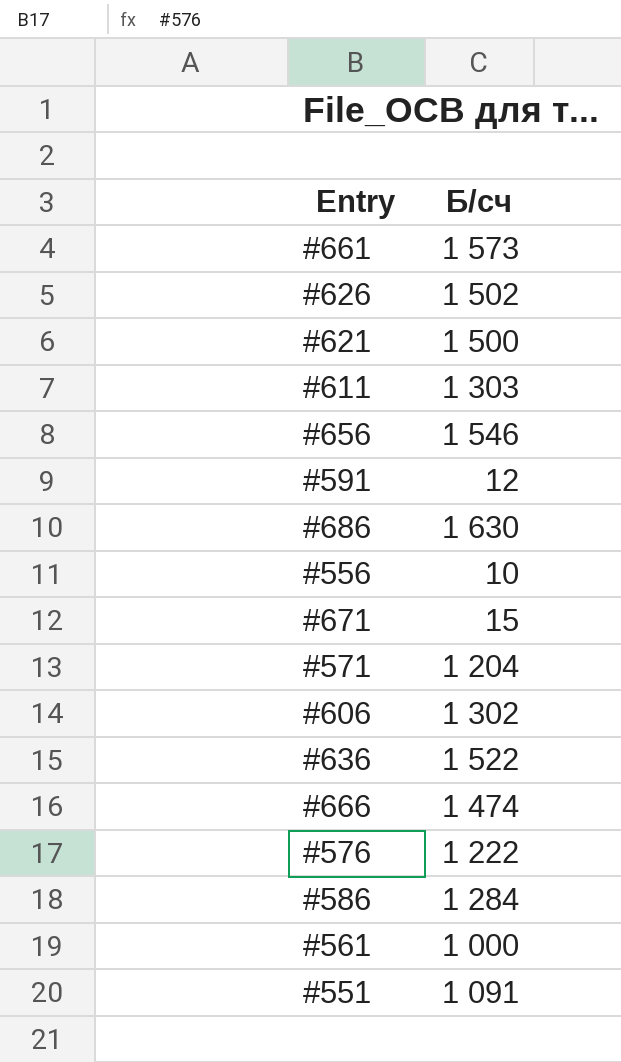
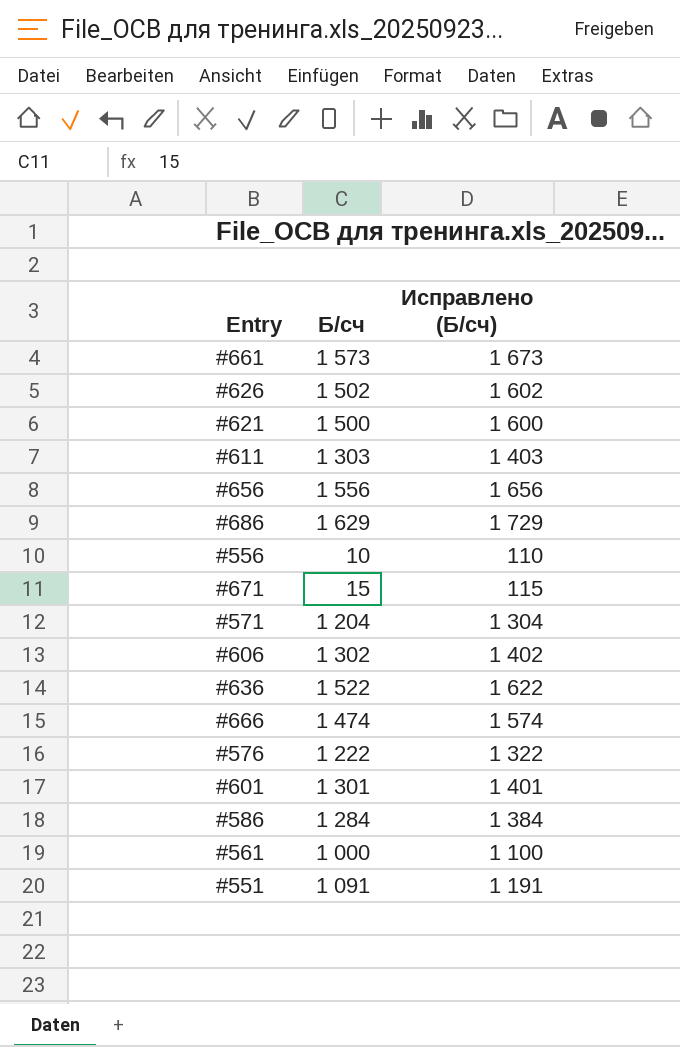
column Исправлено (Б/сч) | formula: none -> [Б/сч] + 100
row #591: 12 -> none
#656 | Б/сч: 1 546 -> 1 556
#686 | Б/сч: 1 630 -> 1 629
row #601: none -> 1 301 | 1 401

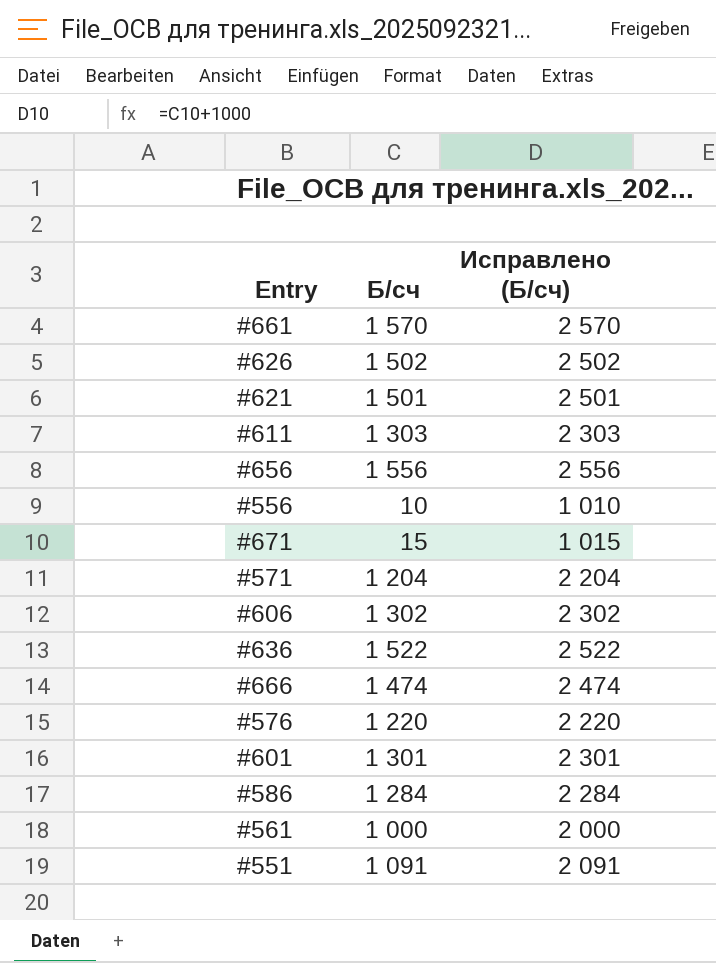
column Исправлено (Б/сч) | formula: [Б/сч] + 100 -> [Б/сч] + 1000
row #686: 1 629 | 1 729 -> none
#661 | Б/сч: 1 573 -> 1 570
#621 | Б/сч: 1 500 -> 1 501
#576 | Б/сч: 1 222 -> 1 220

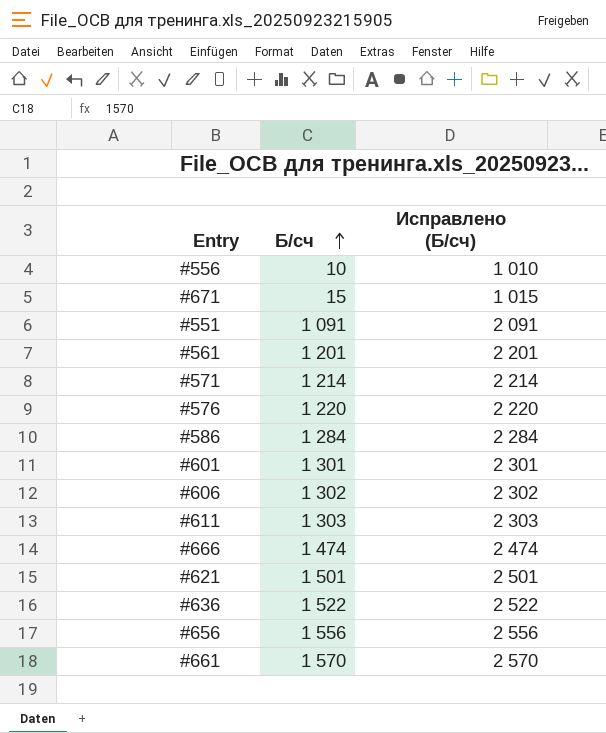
row order: none -> Б/сч ascending
row #626: 1 502 | 2 502 -> none
#561 | Б/сч: 1 000 -> 1 201
#561 | Исправлено (Б/сч): 2 000 -> 2 201
#571 | Б/сч: 1 204 -> 1 214
#571 | Исправлено (Б/сч): 2 204 -> 2 214

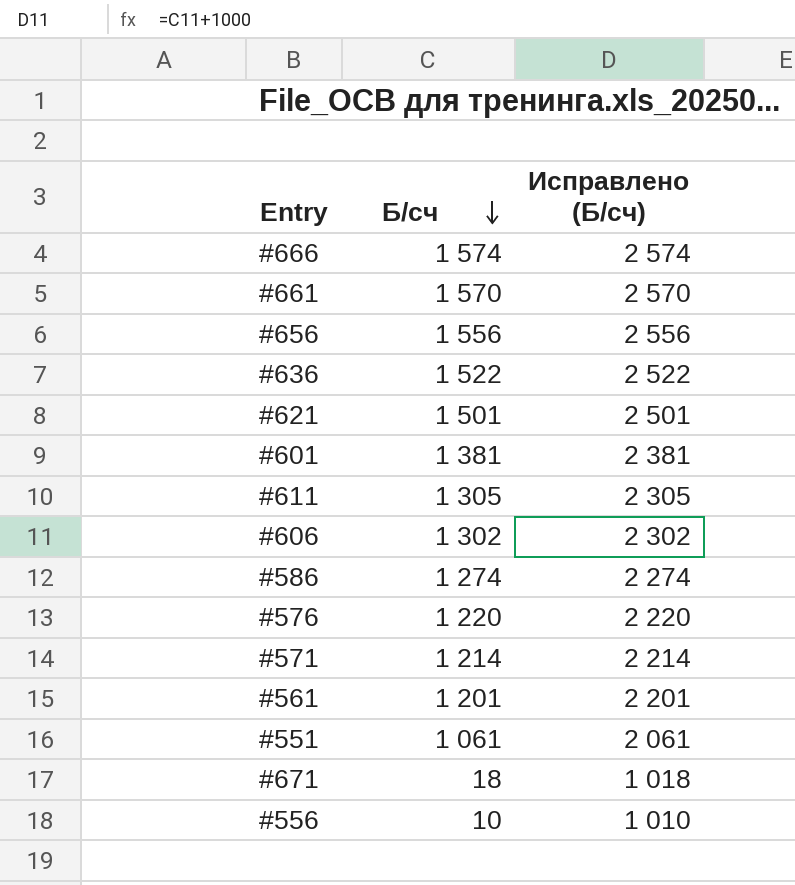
row order: Б/сч ascending -> Б/сч descending
#666 | Б/сч: 1 474 -> 1 574
#666 | Исправлено (Б/сч): 2 474 -> 2 574
#601 | Б/сч: 1 301 -> 1 381
#601 | Исправлено (Б/сч): 2 301 -> 2 381
#611 | Б/сч: 1 303 -> 1 305
#611 | Исправлено (Б/сч): 2 303 -> 2 305
#586 | Б/сч: 1 284 -> 1 274
#586 | Исправлено (Б/сч): 2 284 -> 2 274
#551 | Б/сч: 1 091 -> 1 061
#551 | Исправлено (Б/сч): 2 091 -> 2 061
#671 | Б/сч: 15 -> 18
#671 | Исправлено (Б/сч): 1 015 -> 1 018

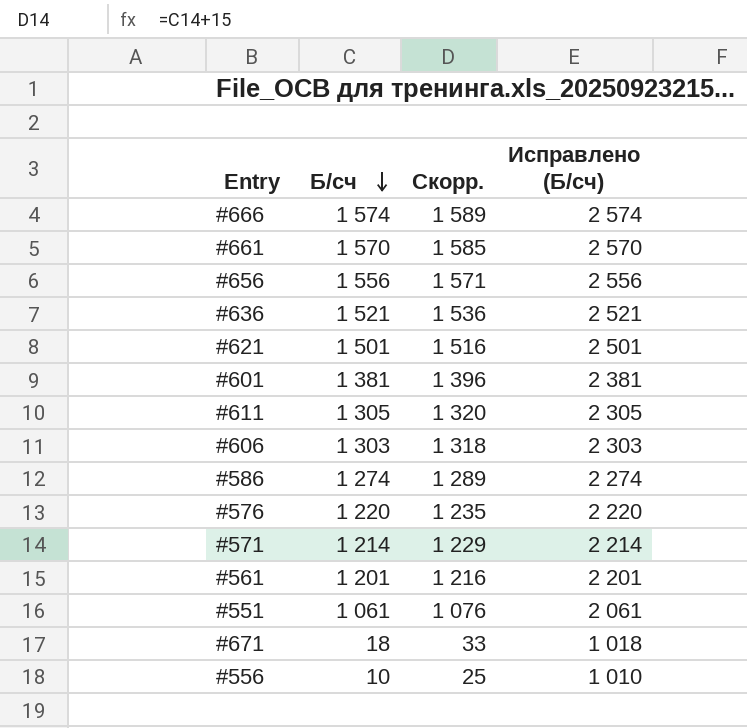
column Скорр. | formula: none -> [Б/сч] + 15
#636 | Б/сч: 1 522 -> 1 521
#636 | Исправлено (Б/сч): 2 522 -> 2 521
#606 | Б/сч: 1 302 -> 1 303
#606 | Исправлено (Б/сч): 2 302 -> 2 303

